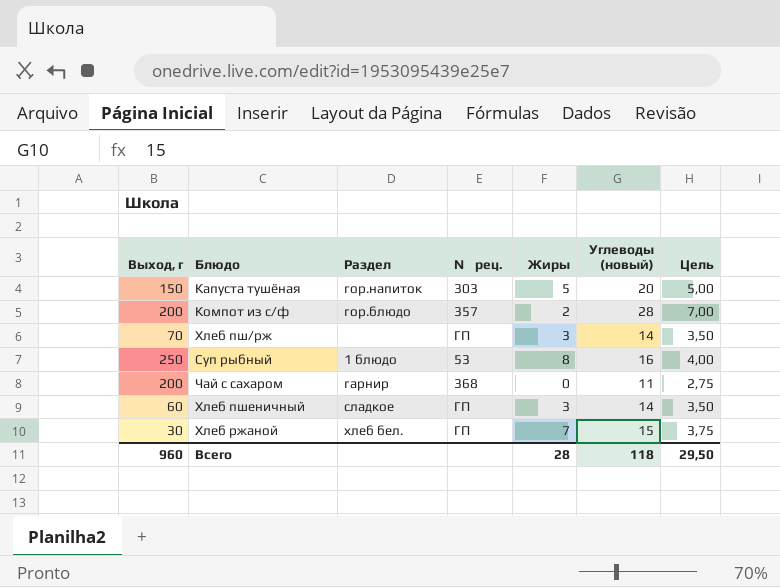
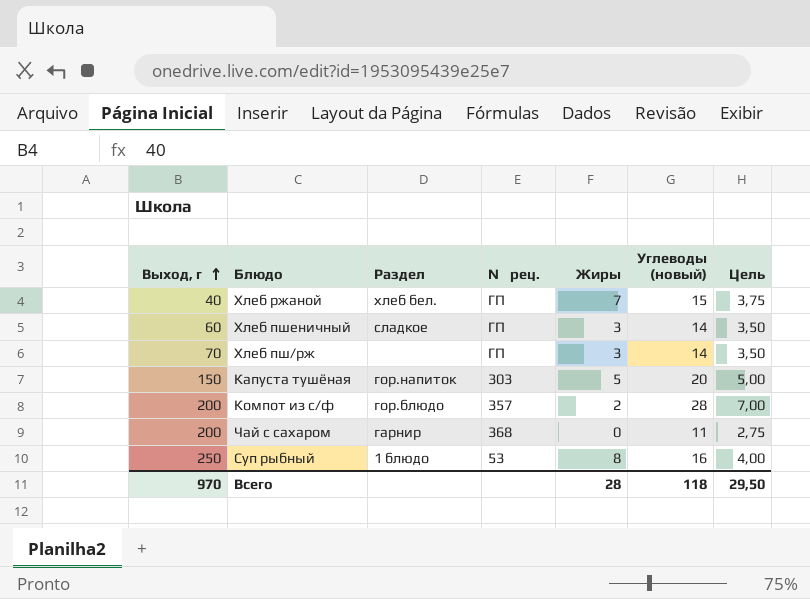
row order: none -> Выход, г ascending
Хлеб ржаной | Выход, г: 30 -> 40
Всего | Выход, г: 960 -> 970

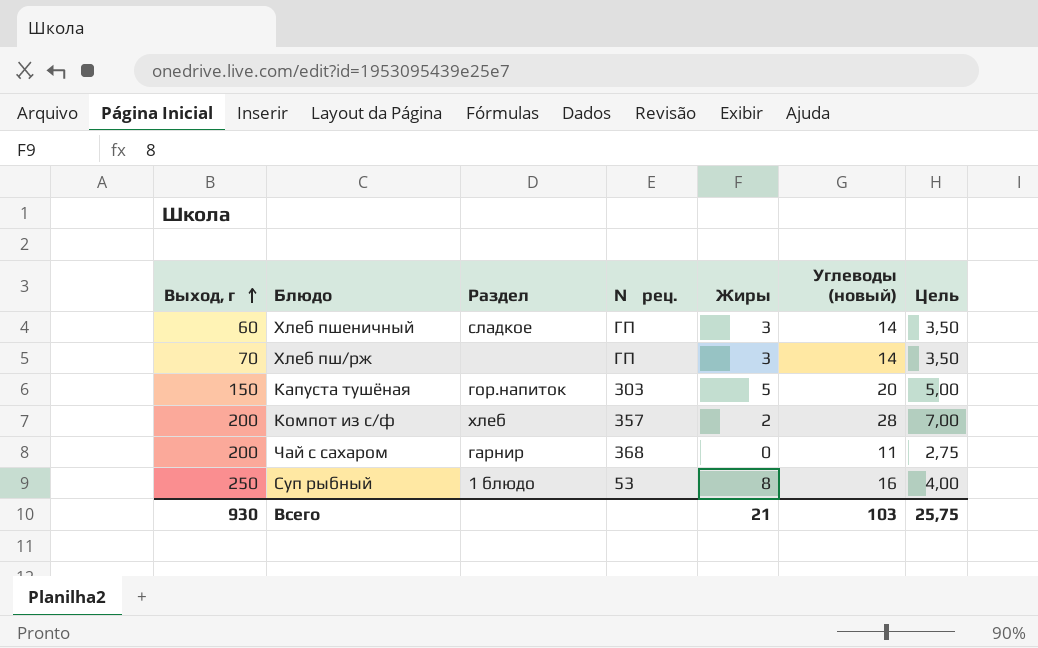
row Хлеб ржаной: 40 | хлеб бел. | ГП | 7 | 15 | 3,75 -> none
Компот из с/ф | Раздел: гор.блюдо -> хлеб
Всего | Выход, г: 970 -> 930
Всего | Жиры: 28 -> 21
Всего | Углеводы (новый): 118 -> 103
Всего | Цель: 29,50 -> 25,75

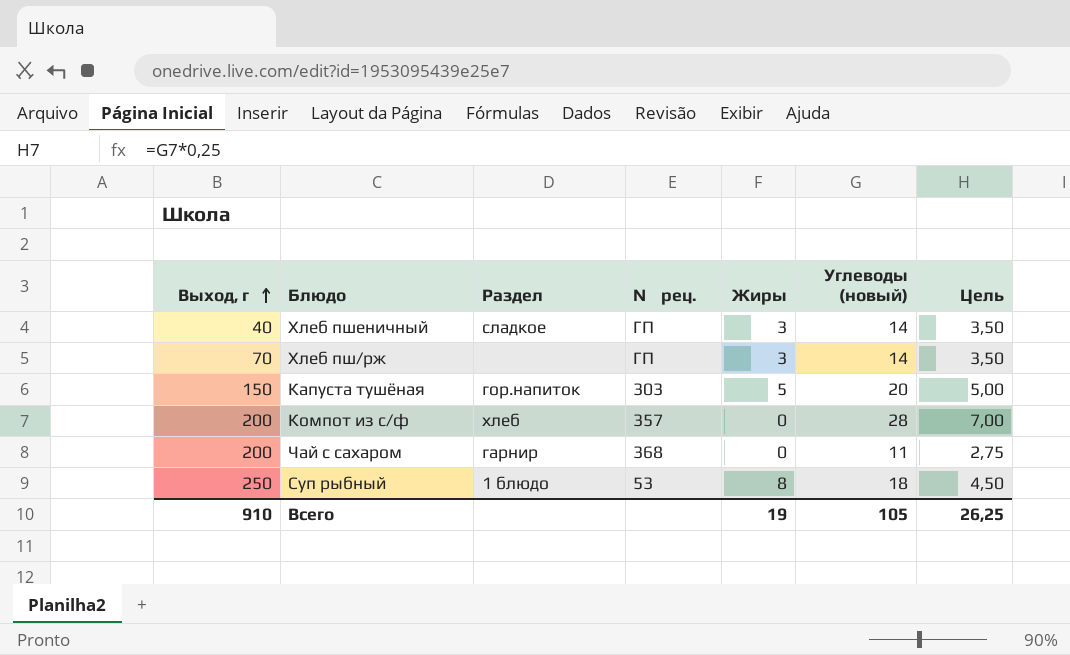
Хлеб пшеничный | Выход, г: 60 -> 40
Компот из с/ф | Жиры: 2 -> 0
Суп рыбный | Углеводы (новый): 16 -> 18
Суп рыбный | Цель: 4,00 -> 4,50
Всего | Выход, г: 930 -> 910
Всего | Жиры: 21 -> 19
Всего | Углеводы (новый): 103 -> 105
Всего | Цель: 25,75 -> 26,25

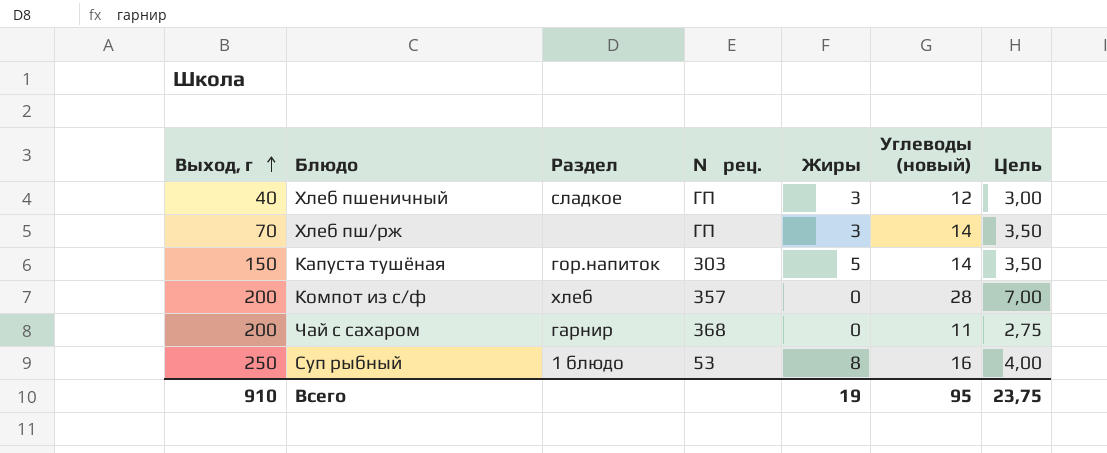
Хлеб пшеничный | Углеводы (новый): 14 -> 12
Хлеб пшеничный | Цель: 3,50 -> 3,00
Капуста тушёная | Углеводы (новый): 20 -> 14
Капуста тушёная | Цель: 5,00 -> 3,50
Суп рыбный | Углеводы (новый): 18 -> 16
Суп рыбный | Цель: 4,50 -> 4,00
Всего | Углеводы (новый): 105 -> 95
Всего | Цель: 26,25 -> 23,75

